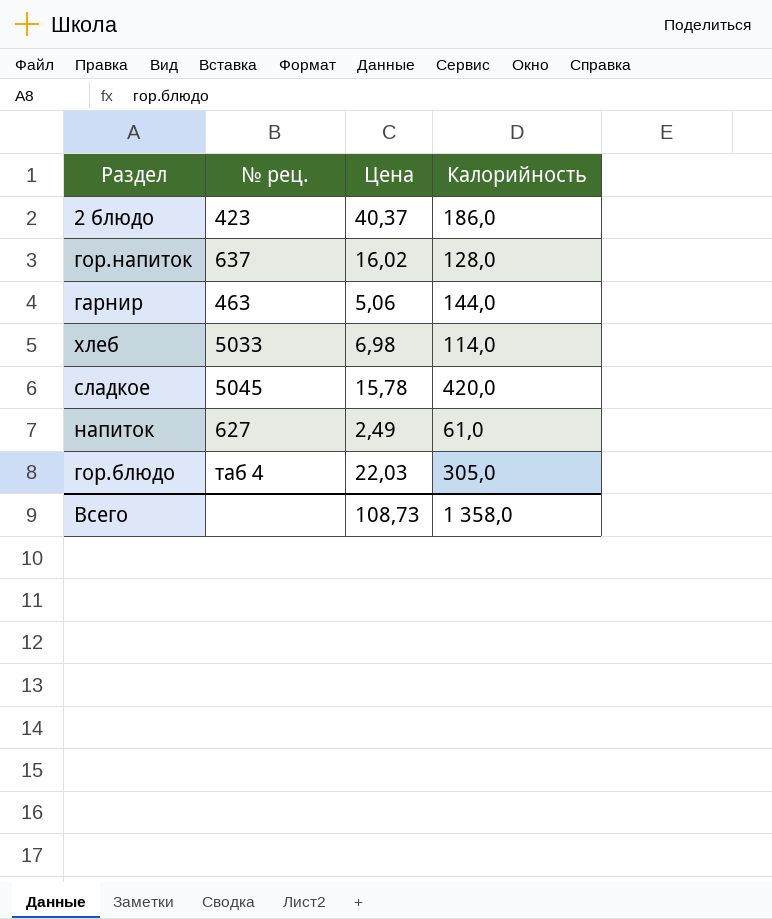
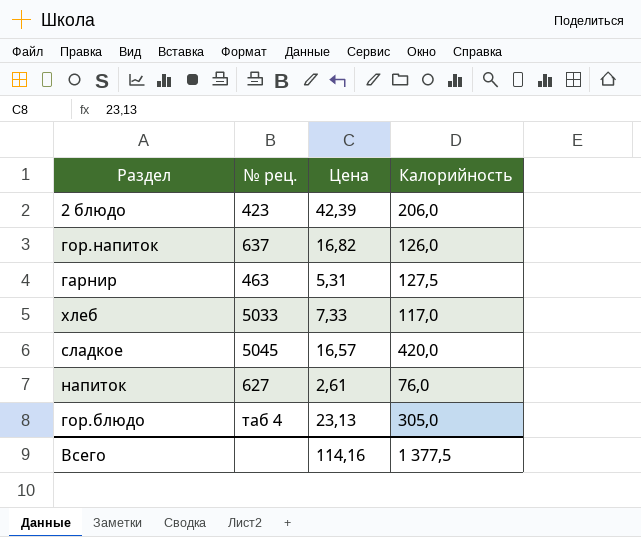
2 блюдо | Цена: 40,37 -> 42,39
2 блюдо | Калорийность: 186,0 -> 206,0
гор.напиток | Цена: 16,02 -> 16,82
гор.напиток | Калорийность: 128,0 -> 126,0
гарнир | Цена: 5,06 -> 5,31
гарнир | Калорийность: 144,0 -> 127,5
хлеб | Цена: 6,98 -> 7,33
хлеб | Калорийность: 114,0 -> 117,0
сладкое | Цена: 15,78 -> 16,57
напиток | Цена: 2,49 -> 2,61
напиток | Калорийность: 61,0 -> 76,0
гор.блюдо | Цена: 22,03 -> 23,13
Всего | Цена: 108,73 -> 114,16
Всего | Калорийность: 1 358,0 -> 1 377,5

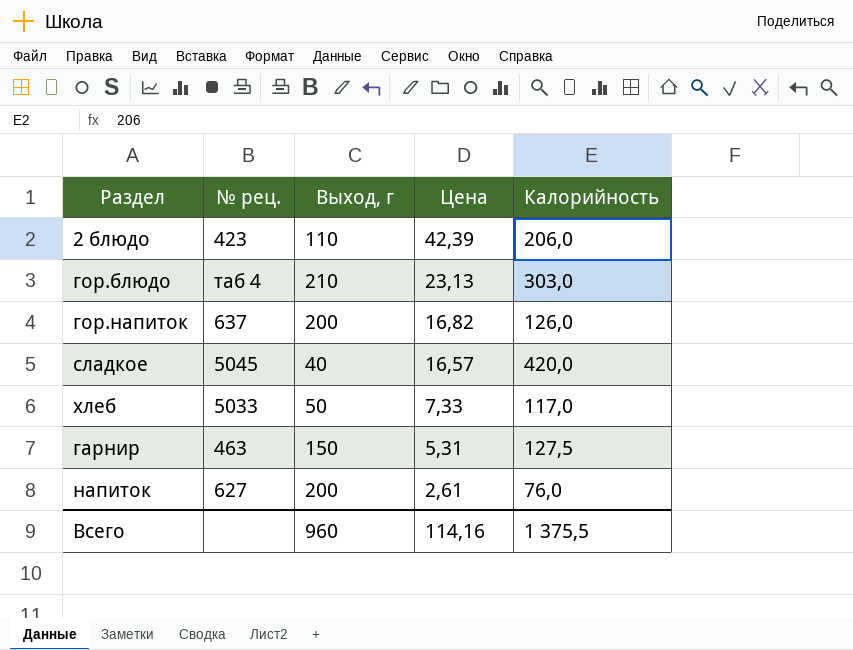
row order: none -> Цена descending
column Выход, г | position: none -> 3
гор.блюдо | Калорийность: 305,0 -> 303,0
Всего | Калорийность: 1 377,5 -> 1 375,5

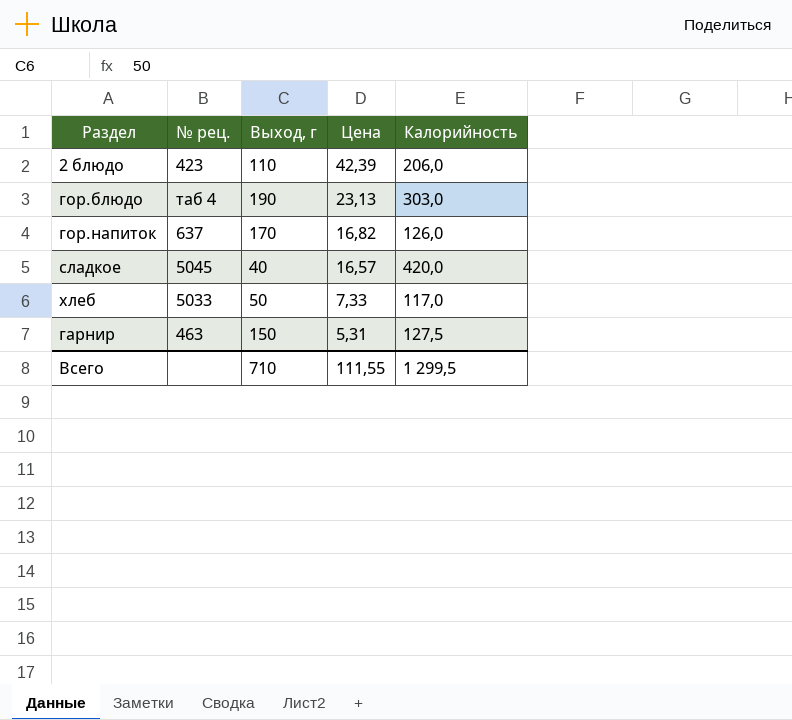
row напиток: 627 | 200 | 2,61 | 76,0 -> none
гор.блюдо | Выход, г: 210 -> 190
гор.напиток | Выход, г: 200 -> 170
Всего | Выход, г: 960 -> 710
Всего | Цена: 114,16 -> 111,55
Всего | Калорийность: 1 375,5 -> 1 299,5

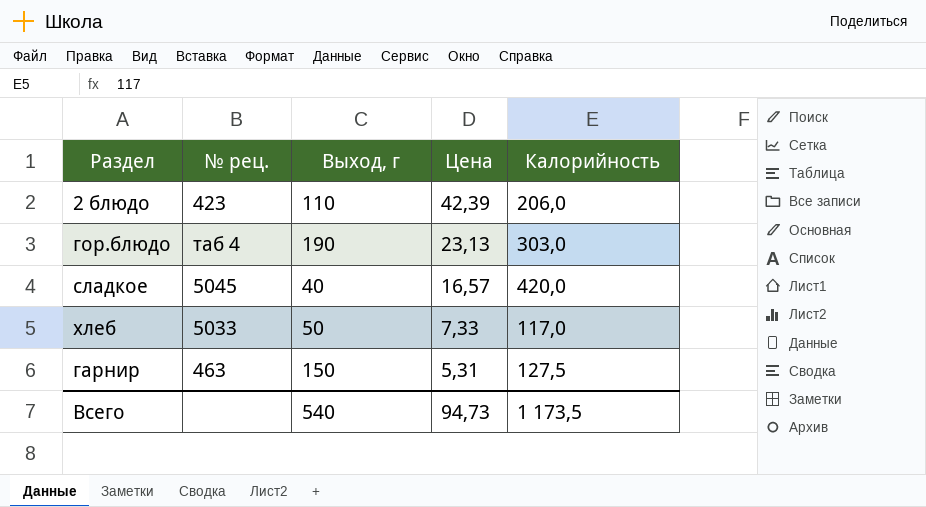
row гор.напиток: 637 | 170 | 16,82 | 126,0 -> none
Всего | Выход, г: 710 -> 540
Всего | Цена: 111,55 -> 94,73
Всего | Калорийность: 1 299,5 -> 1 173,5

